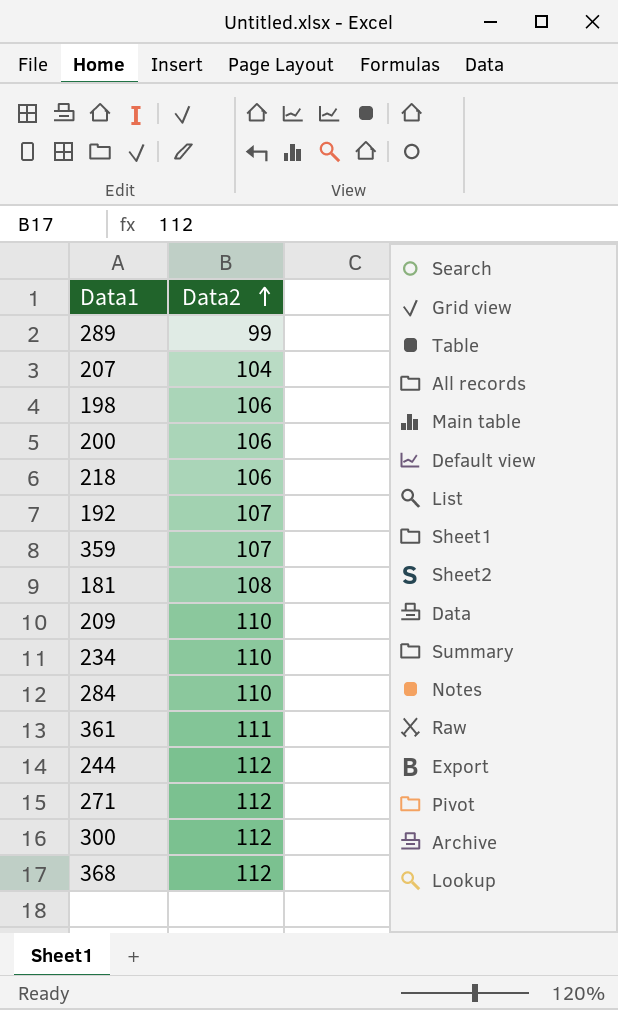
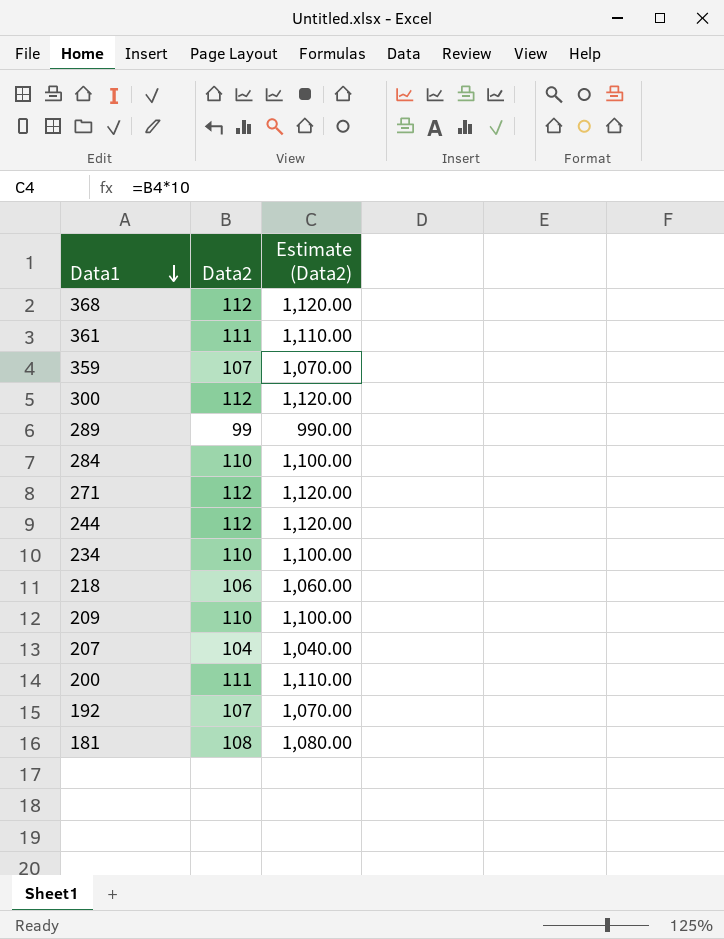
row order: Data2 ascending -> Data1 descending
column Estimate (Data2) | formula: none -> [Data2] * 10
row 198: 106 -> none
200 | Data2: 106 -> 111

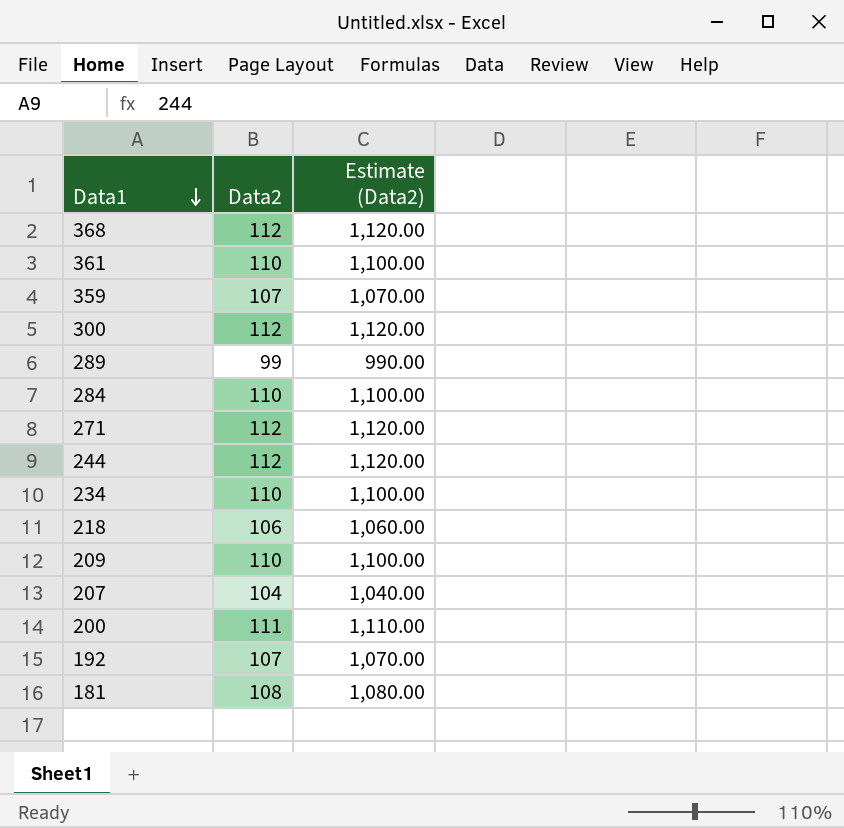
361 | Data2: 111 -> 110
361 | Estimate (Data2): 1,110.00 -> 1,100.00

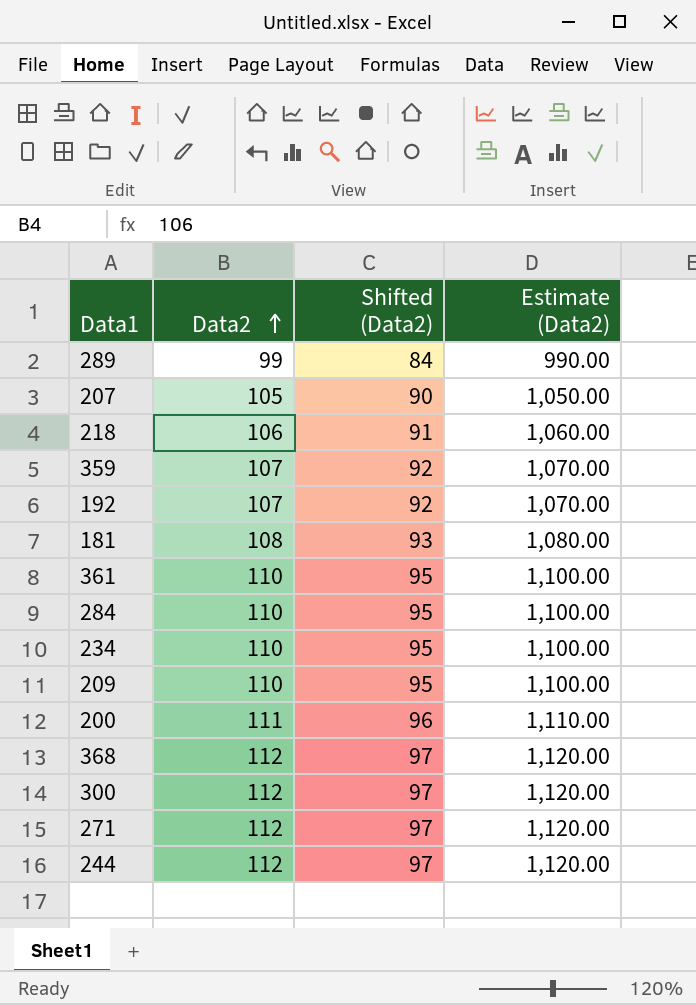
row order: Data1 descending -> Data2 ascending
column Shifted (Data2) | formula: none -> [Data2] - 15
207 | Data2: 104 -> 105
207 | Estimate (Data2): 1,040.00 -> 1,050.00

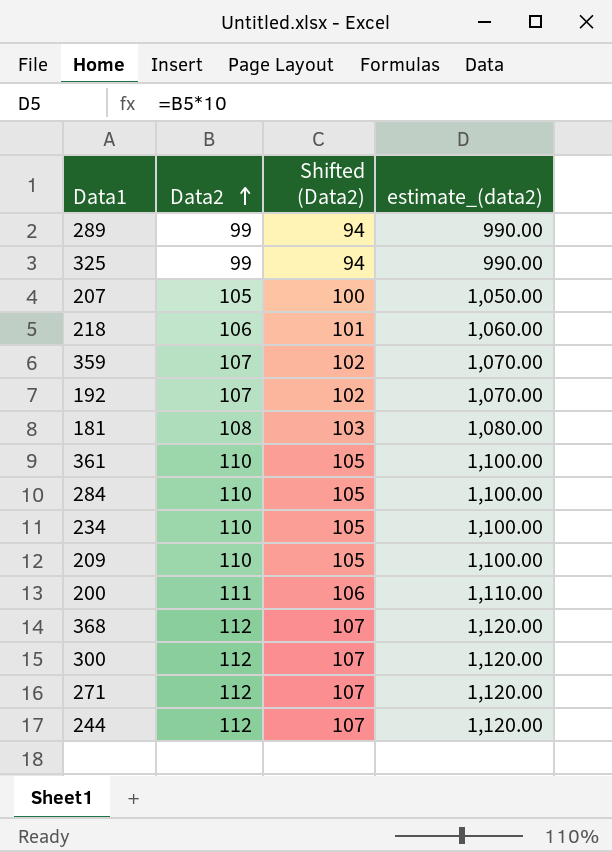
column Shifted (Data2) | formula: [Data2] - 15 -> [Data2] - 5
column name: Estimate (Data2) -> estimate_(data2)
row 325: none -> 99 | 94 | 990.00

